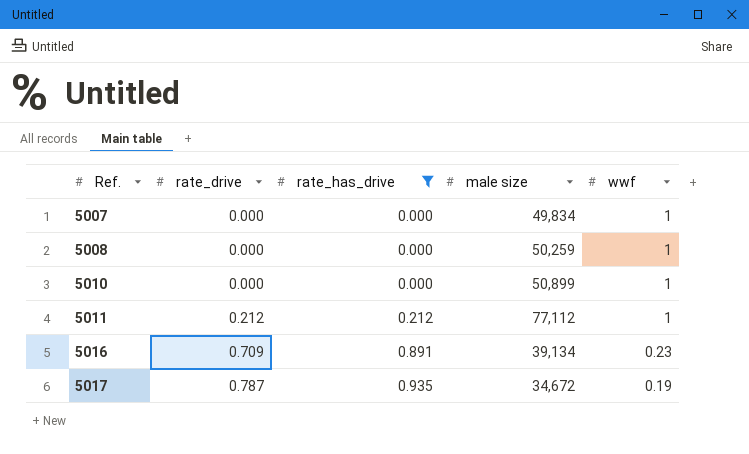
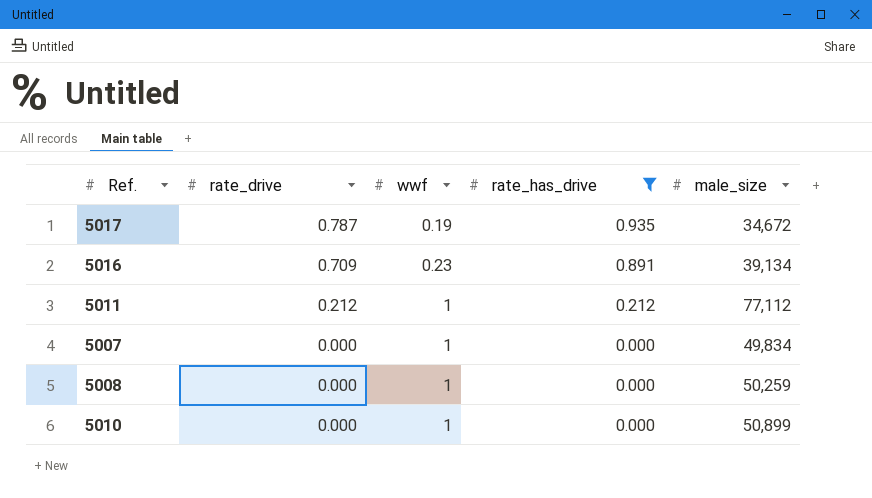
row order: Ref. ascending -> rate_drive descending
column wwf | position: 5 -> 3
column name: male size -> male_size

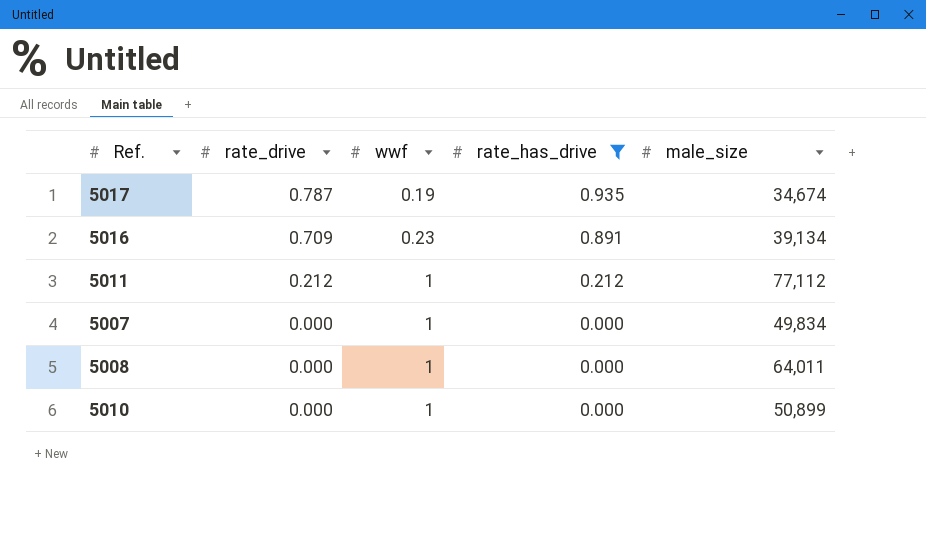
5017 | male_size: 34,672 -> 34,674
5008 | male_size: 50,259 -> 64,011

